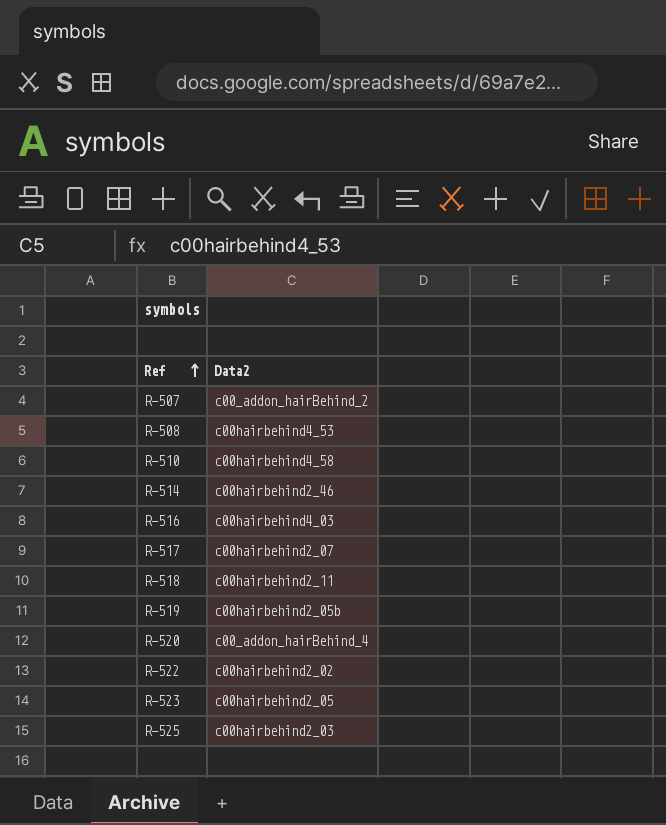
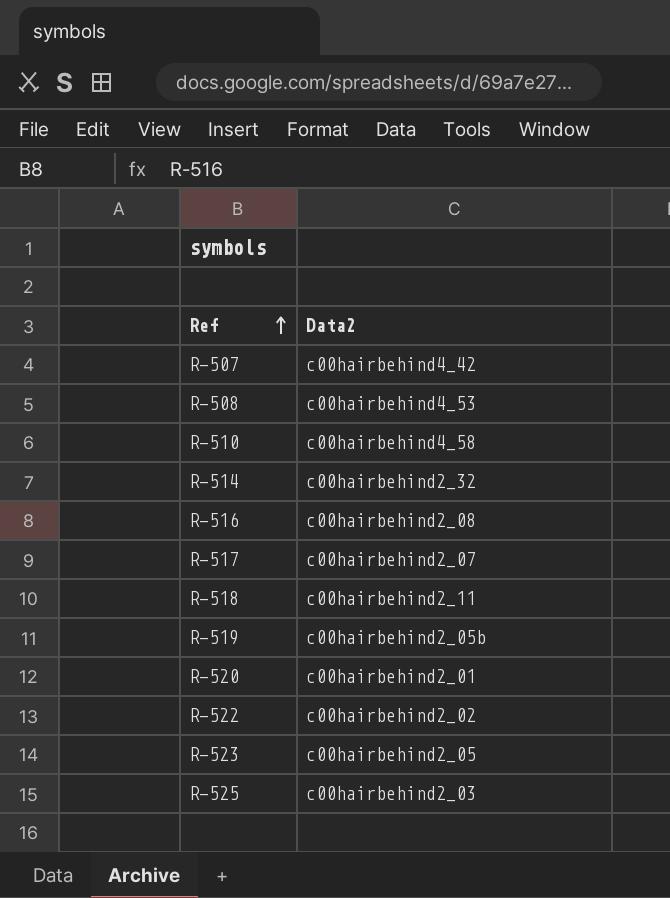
R-507 | Data2: c00_addon_hairBehind_2 -> c00hairbehind4_42
R-514 | Data2: c00hairbehind2_46 -> c00hairbehind2_32
R-516 | Data2: c00hairbehind4_03 -> c00hairbehind2_08
R-520 | Data2: c00_addon_hairBehind_4 -> c00hairbehind2_01

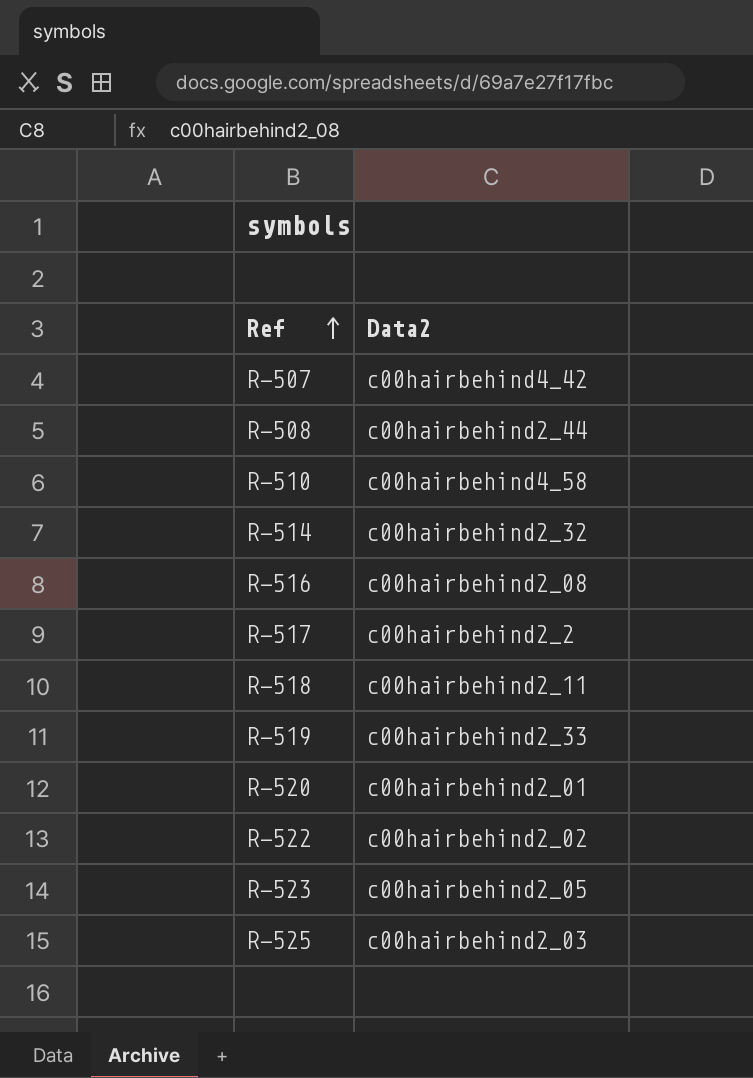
R-508 | Data2: c00hairbehind4_53 -> c00hairbehind2_44
R-517 | Data2: c00hairbehind2_07 -> c00hairbehind2_2
R-519 | Data2: c00hairbehind2_05b -> c00hairbehind2_33

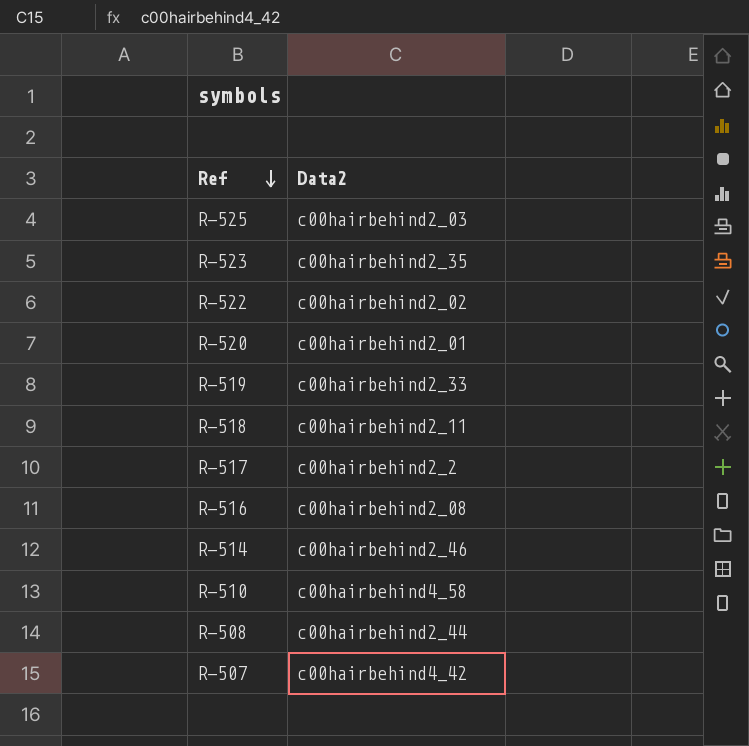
row order: Ref ascending -> Ref descending
R-523 | Data2: c00hairbehind2_05 -> c00hairbehind2_35
R-514 | Data2: c00hairbehind2_32 -> c00hairbehind2_46

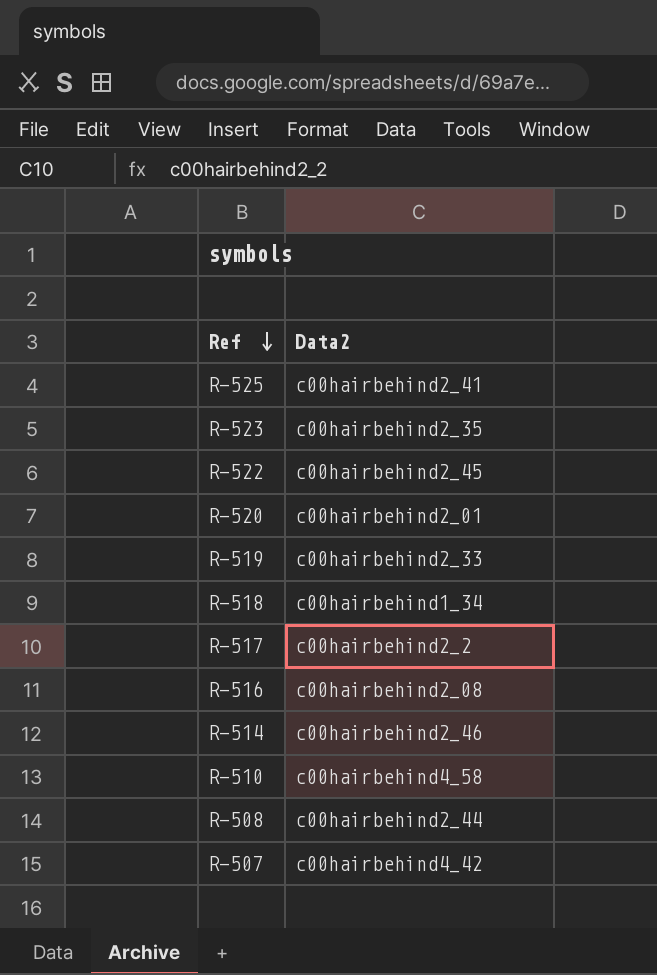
R-525 | Data2: c00hairbehind2_03 -> c00hairbehind2_41
R-522 | Data2: c00hairbehind2_02 -> c00hairbehind2_45
R-518 | Data2: c00hairbehind2_11 -> c00hairbehind1_34

